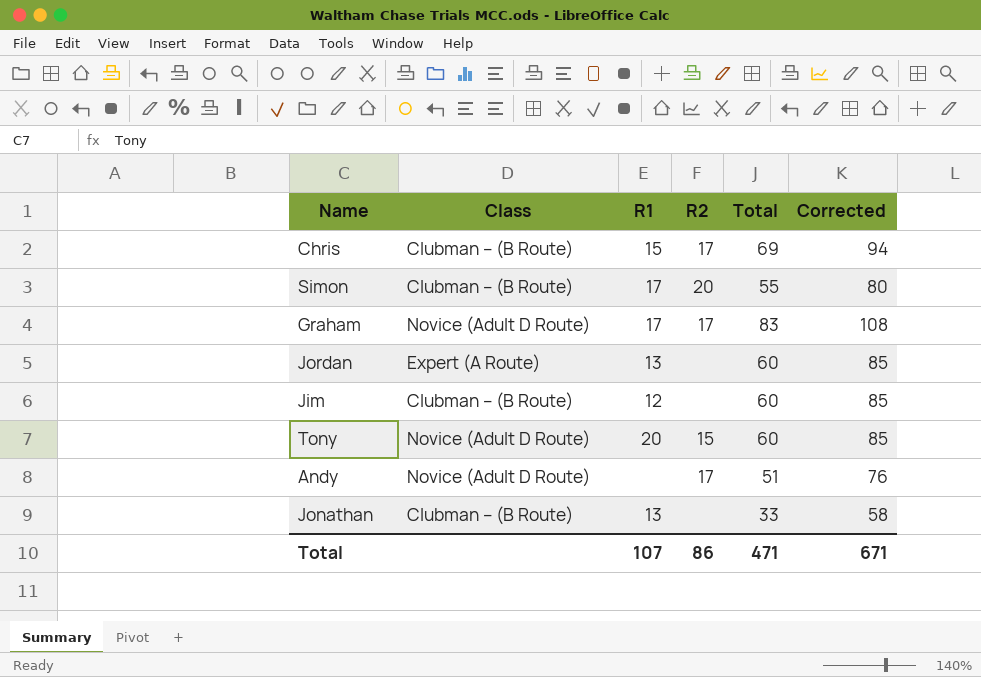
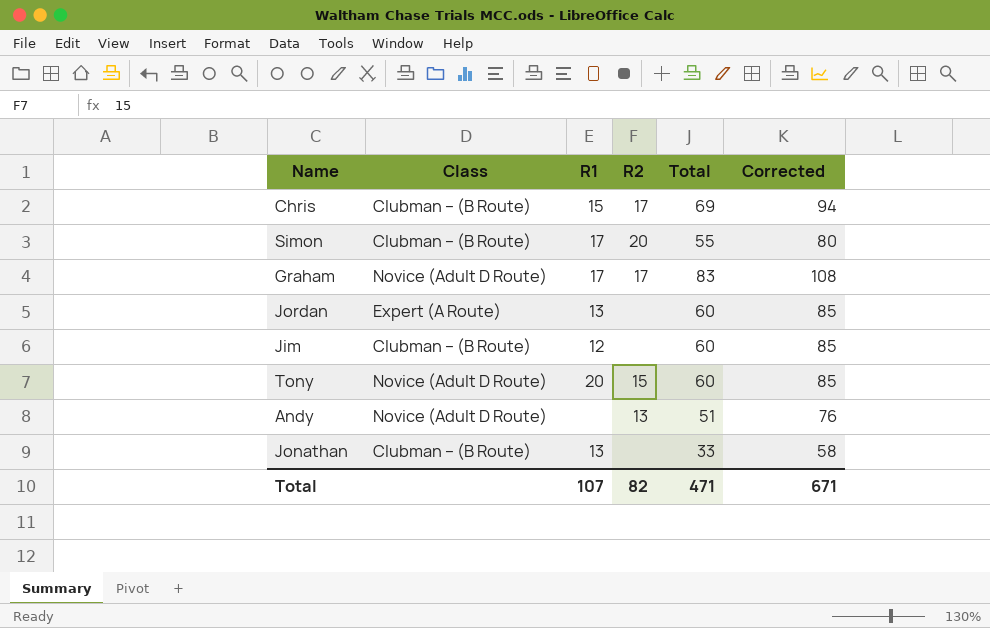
Andy | R2: 17 -> 13
Total | R2: 86 -> 82

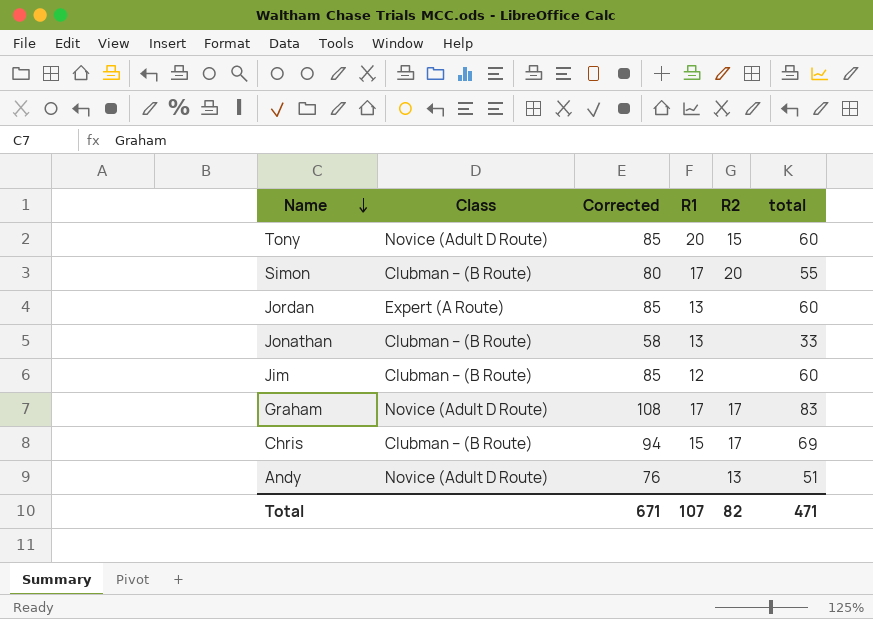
row order: none -> Name descending
column Corrected | position: 6 -> 3
column name: Total -> total

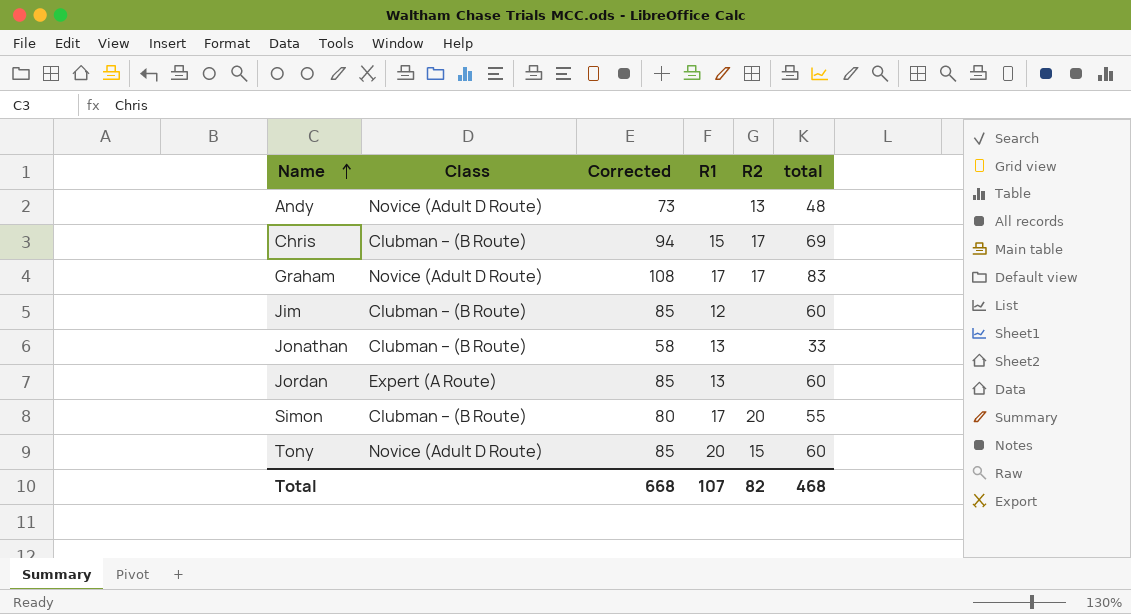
row order: Name descending -> Name ascending
Andy | Corrected: 76 -> 73
Andy | total: 51 -> 48
Total | Corrected: 671 -> 668
Total | total: 471 -> 468

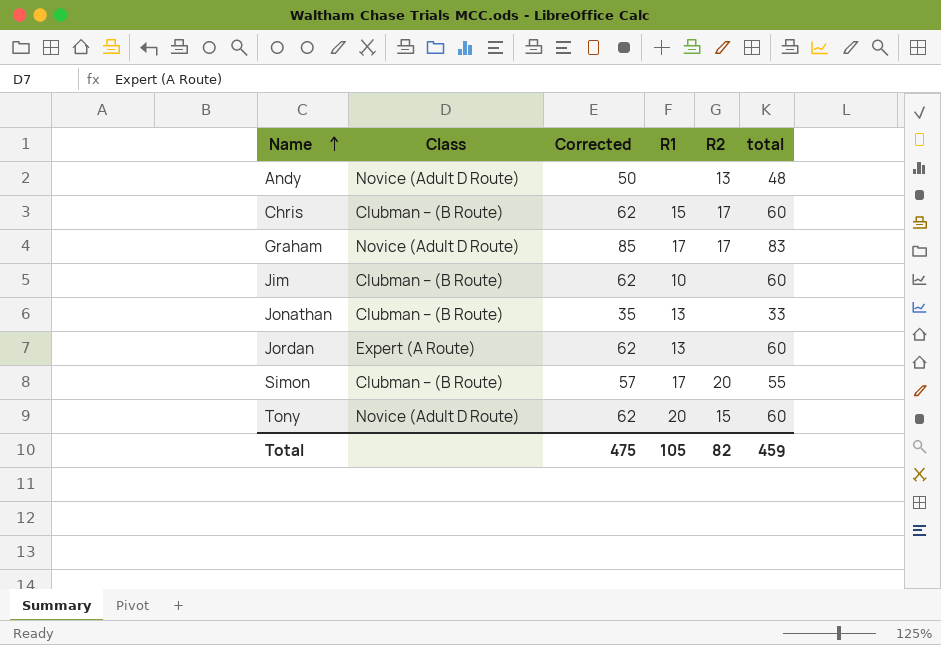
column Corrected | formula: [total] + 25 -> [total] + 2
Chris | total: 69 -> 60
Jim | R1: 12 -> 10
Total | Corrected: 668 -> 475
Total | R1: 107 -> 105
Total | total: 468 -> 459

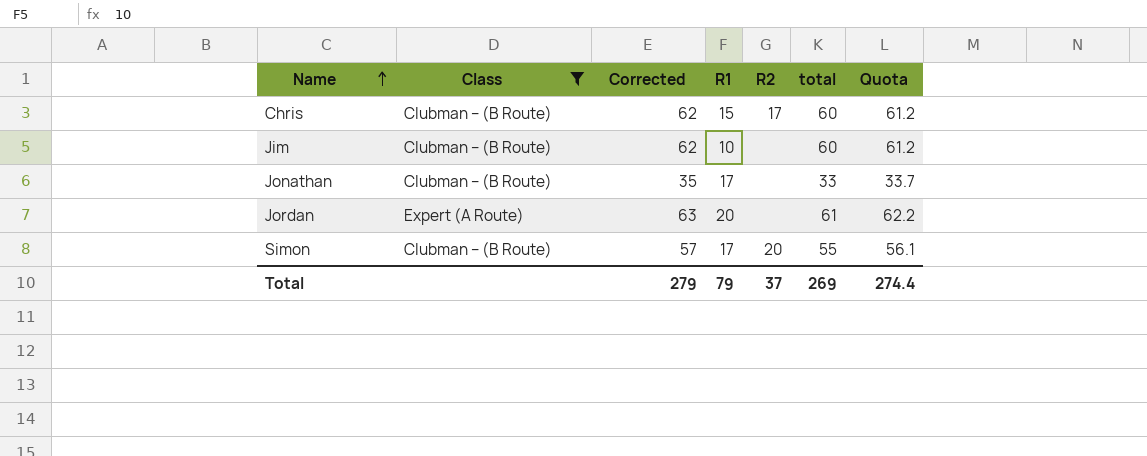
filter: none -> Class != Novice (Adult D Route)
column Quota | formula: none -> [total] * 1.02
Jonathan | R1: 13 -> 17
Jordan | Corrected: 62 -> 63
Jordan | R1: 13 -> 20
Jordan | total: 60 -> 61
Total | Corrected: 475 -> 279
Total | R1: 105 -> 79
Total | R2: 82 -> 37
Total | total: 459 -> 269

